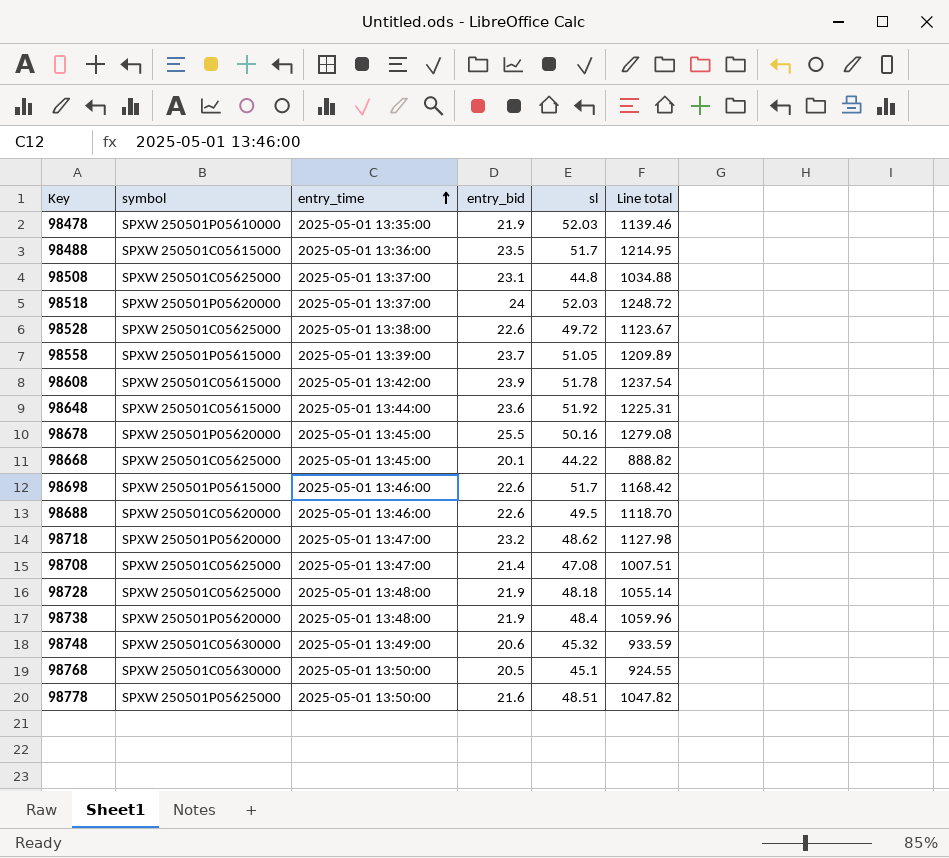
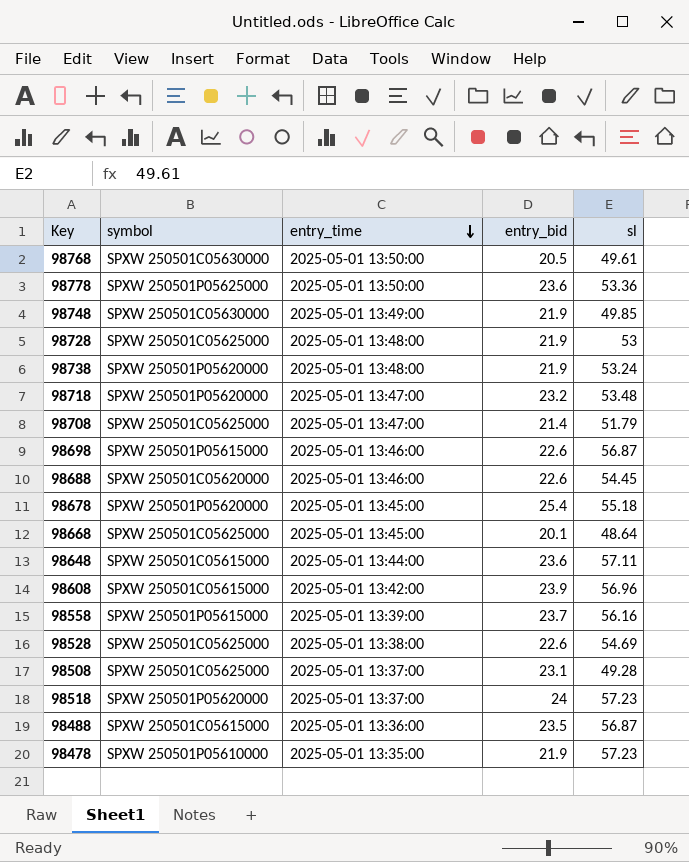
row order: entry_time ascending -> entry_time descending
column Line total | formula: [entry_bid] * [sl] -> none
98768 | sl: 45.1 -> 49.61
98778 | entry_bid: 21.6 -> 23.6
98778 | sl: 48.51 -> 53.36
98748 | entry_bid: 20.6 -> 21.9
98748 | sl: 45.32 -> 49.85
98728 | sl: 48.18 -> 53
98738 | sl: 48.4 -> 53.24
98718 | sl: 48.62 -> 53.48
98708 | sl: 47.08 -> 51.79
98698 | sl: 51.7 -> 56.87
98688 | sl: 49.5 -> 54.45
98678 | entry_bid: 25.5 -> 25.4
98678 | sl: 50.16 -> 55.18
98668 | sl: 44.22 -> 48.64
98648 | sl: 51.92 -> 57.11
98608 | sl: 51.78 -> 56.96
98558 | sl: 51.05 -> 56.16
98528 | sl: 49.72 -> 54.69
98508 | sl: 44.8 -> 49.28
98518 | sl: 52.03 -> 57.23
98488 | sl: 51.7 -> 56.87
98478 | sl: 52.03 -> 57.23

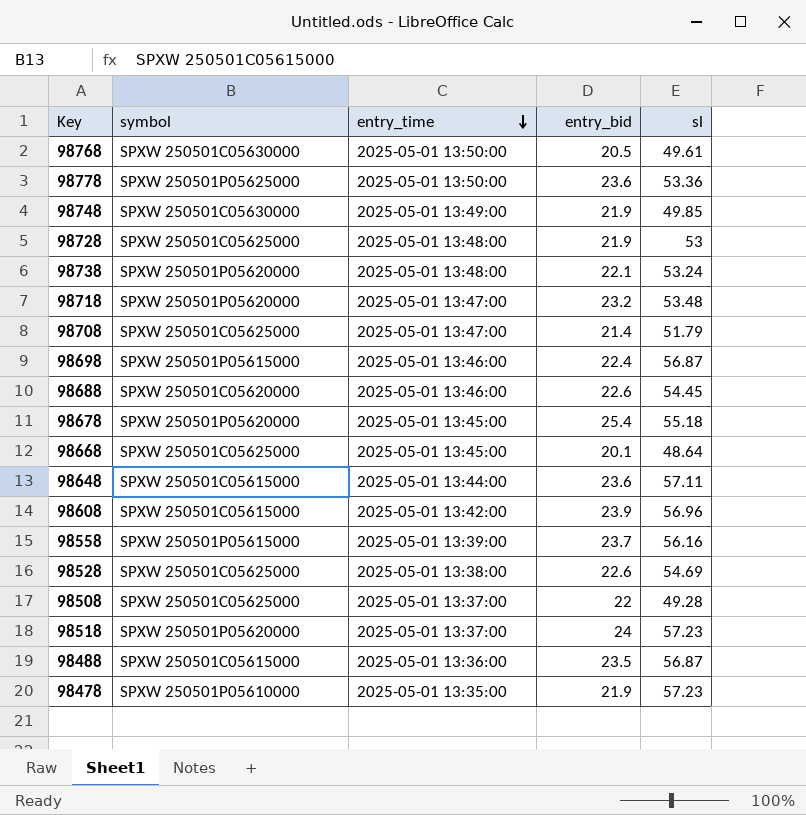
98738 | entry_bid: 21.9 -> 22.1
98698 | entry_bid: 22.6 -> 22.4
98508 | entry_bid: 23.1 -> 22

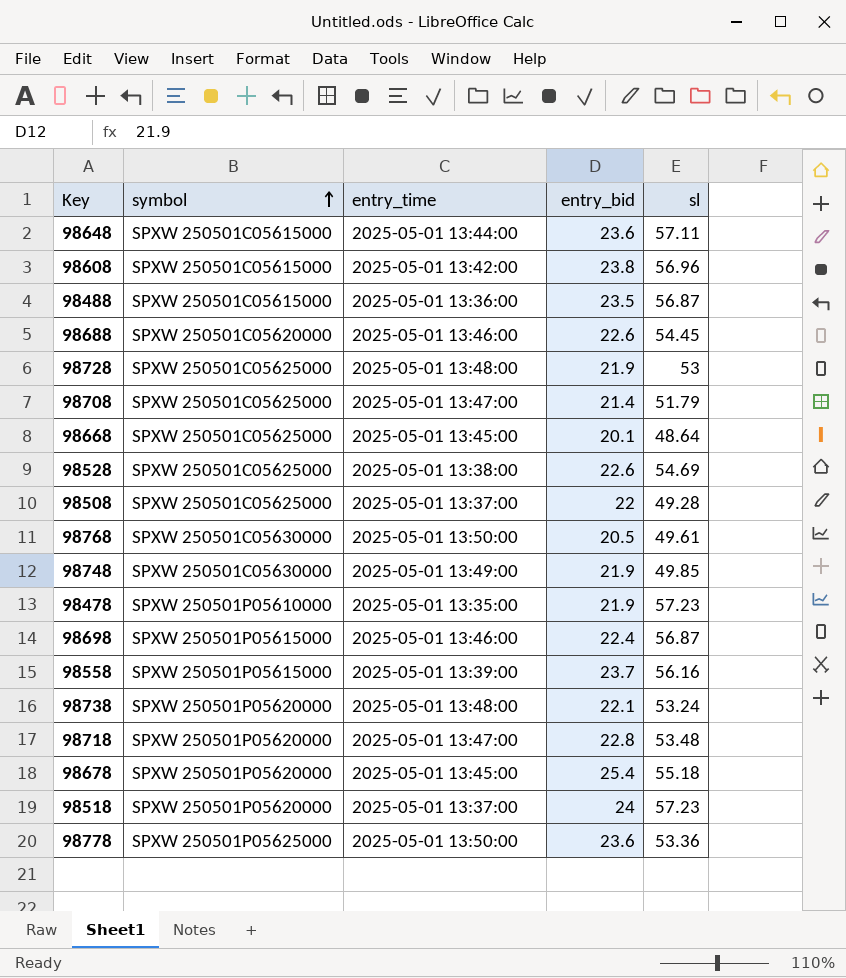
row order: entry_time descending -> symbol ascending
98608 | entry_bid: 23.9 -> 23.8
98718 | entry_bid: 23.2 -> 22.8

